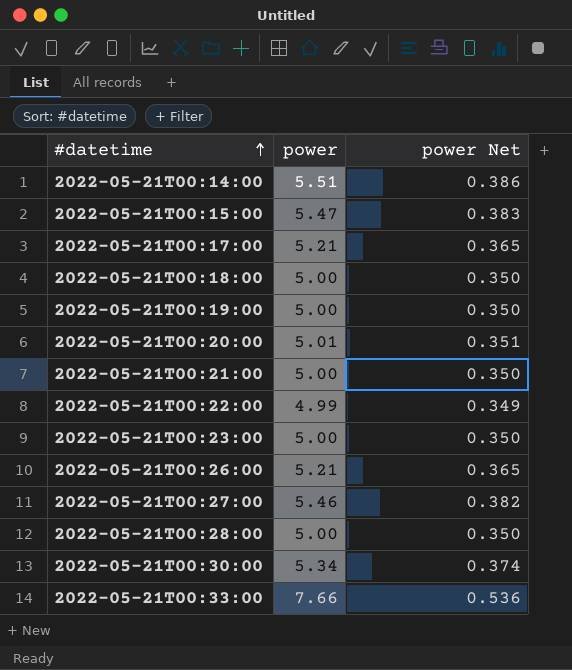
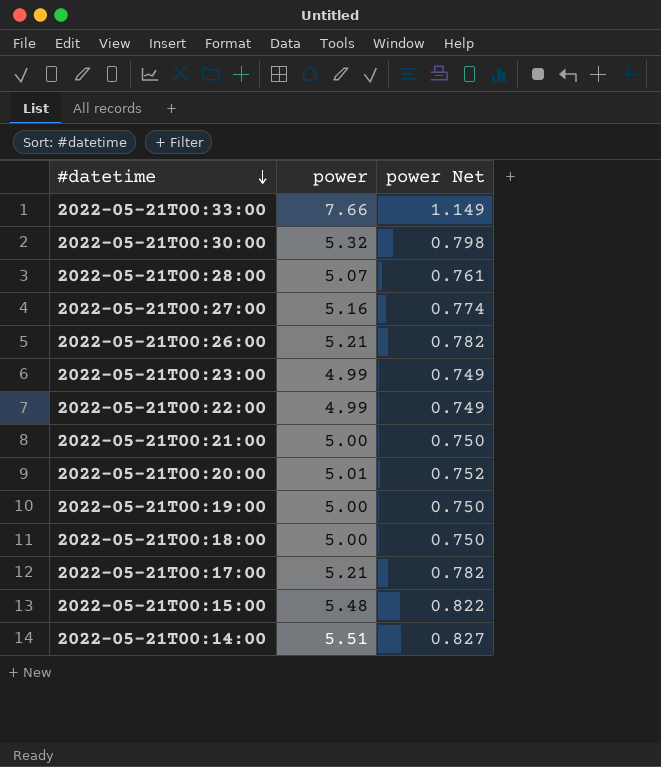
row order: #datetime ascending -> #datetime descending
column power Net | formula: [power] * 0.07 -> [power] * 0.15
2022-05-21T00:30:00 | power: 5.34 -> 5.32
2022-05-21T00:28:00 | power: 5.00 -> 5.07
2022-05-21T00:27:00 | power: 5.46 -> 5.16
2022-05-21T00:23:00 | power: 5.00 -> 4.99
2022-05-21T00:15:00 | power: 5.47 -> 5.48

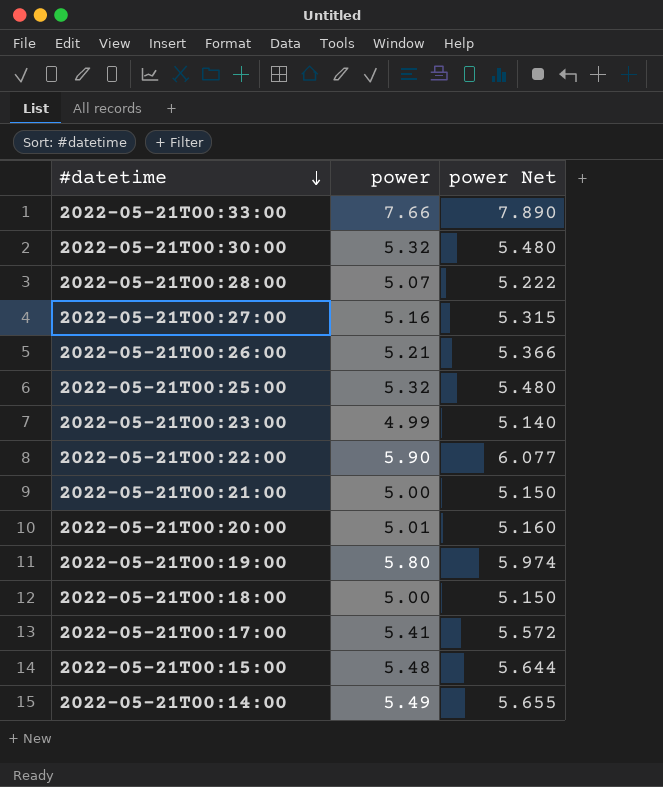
column power Net | formula: [power] * 0.15 -> [power] * 1.03
row 2022-05-21T00:25:00: none -> 5.32 | 5.480
2022-05-21T00:22:00 | power: 4.99 -> 5.90
2022-05-21T00:19:00 | power: 5.00 -> 5.80
2022-05-21T00:17:00 | power: 5.21 -> 5.41
2022-05-21T00:14:00 | power: 5.51 -> 5.49

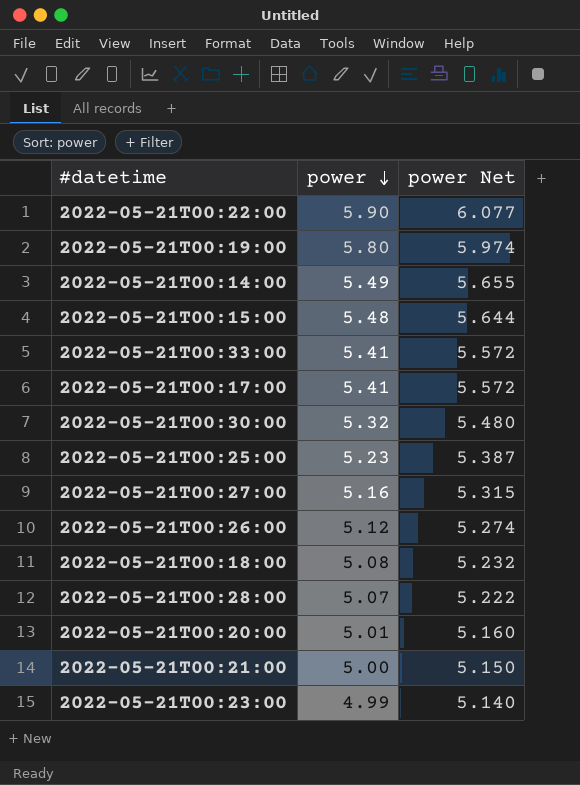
row order: #datetime descending -> power descending
2022-05-21T00:33:00 | power: 7.66 -> 5.41
2022-05-21T00:33:00 | power Net: 7.890 -> 5.572
2022-05-21T00:25:00 | power: 5.32 -> 5.23
2022-05-21T00:25:00 | power Net: 5.480 -> 5.387
2022-05-21T00:26:00 | power: 5.21 -> 5.12
2022-05-21T00:26:00 | power Net: 5.366 -> 5.274
2022-05-21T00:18:00 | power: 5.00 -> 5.08
2022-05-21T00:18:00 | power Net: 5.150 -> 5.232

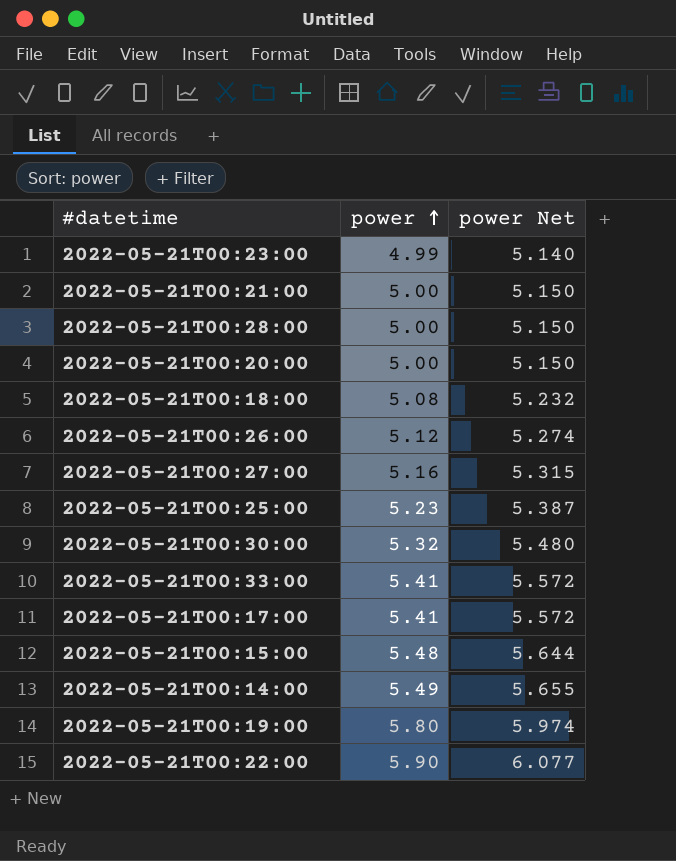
row order: power descending -> power ascending
2022-05-21T00:28:00 | power: 5.07 -> 5.00
2022-05-21T00:28:00 | power Net: 5.222 -> 5.150
2022-05-21T00:20:00 | power: 5.01 -> 5.00
2022-05-21T00:20:00 | power Net: 5.160 -> 5.150

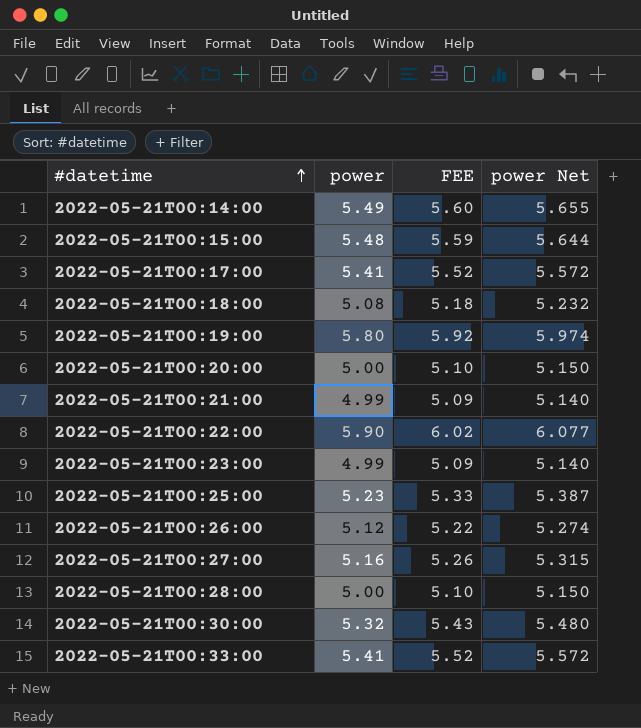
row order: power ascending -> #datetime ascending
column FEE | formula: none -> [power] * 1.02
2022-05-21T00:21:00 | power: 5.00 -> 4.99
2022-05-21T00:21:00 | power Net: 5.150 -> 5.140

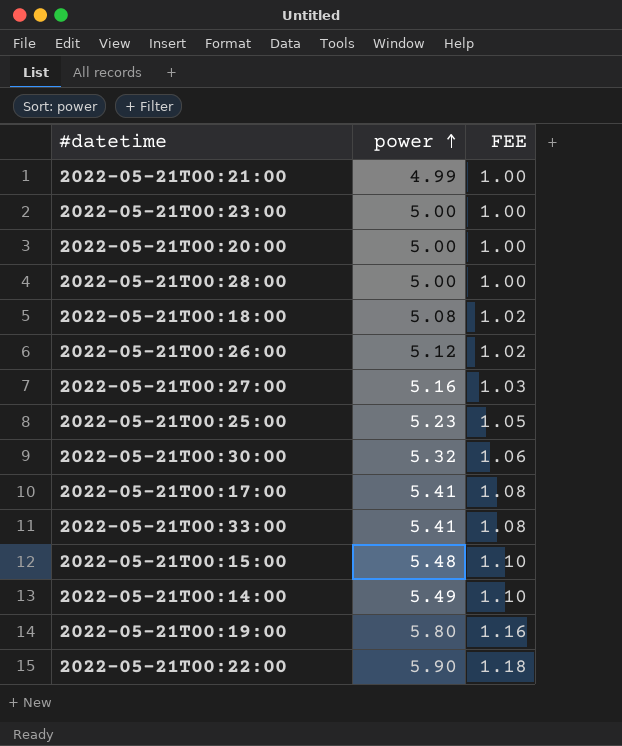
row order: #datetime ascending -> power ascending
column power Net | formula: [power] * 1.03 -> none
column FEE | formula: [power] * 1.02 -> [power] * 0.2
2022-05-21T00:23:00 | power: 4.99 -> 5.00

